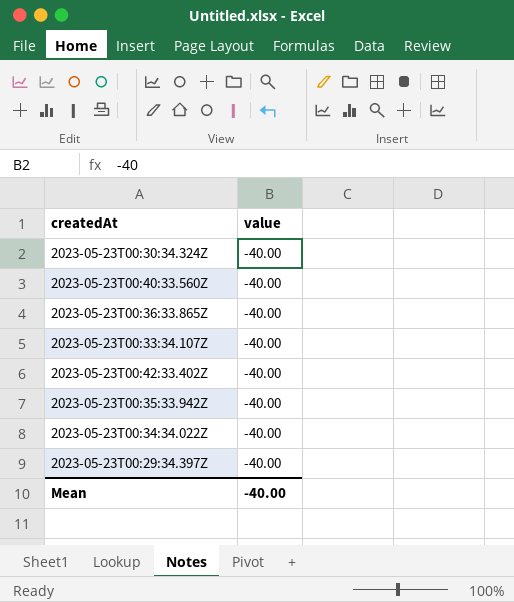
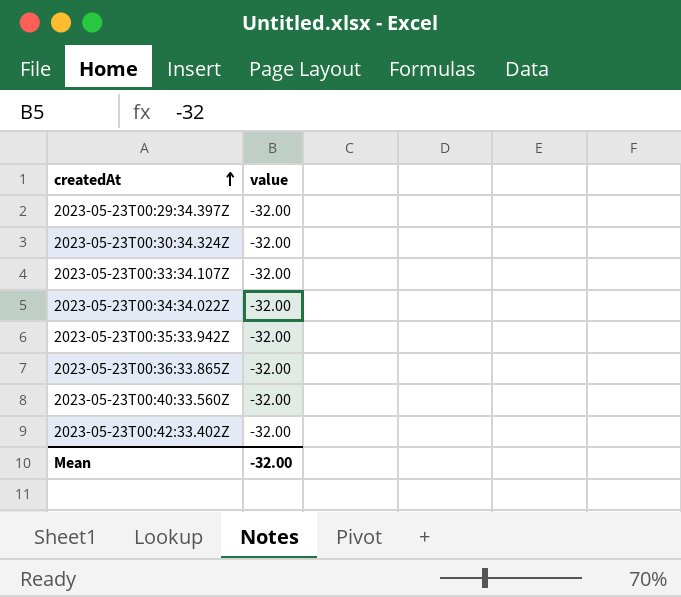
row order: none -> createdAt ascending
2023-05-23T00:29:34.397Z | value: -40.00 -> -32.00
2023-05-23T00:30:34.324Z | value: -40.00 -> -32.00
2023-05-23T00:33:34.107Z | value: -40.00 -> -32.00
2023-05-23T00:34:34.022Z | value: -40.00 -> -32.00
2023-05-23T00:35:33.942Z | value: -40.00 -> -32.00
2023-05-23T00:36:33.865Z | value: -40.00 -> -32.00
2023-05-23T00:40:33.560Z | value: -40.00 -> -32.00
2023-05-23T00:42:33.402Z | value: -40.00 -> -32.00
Mean | value: -40.00 -> -32.00

